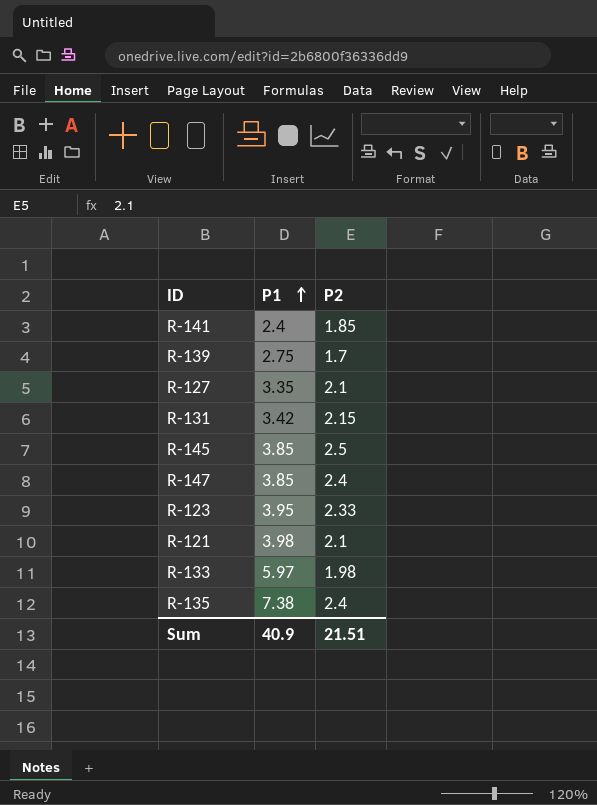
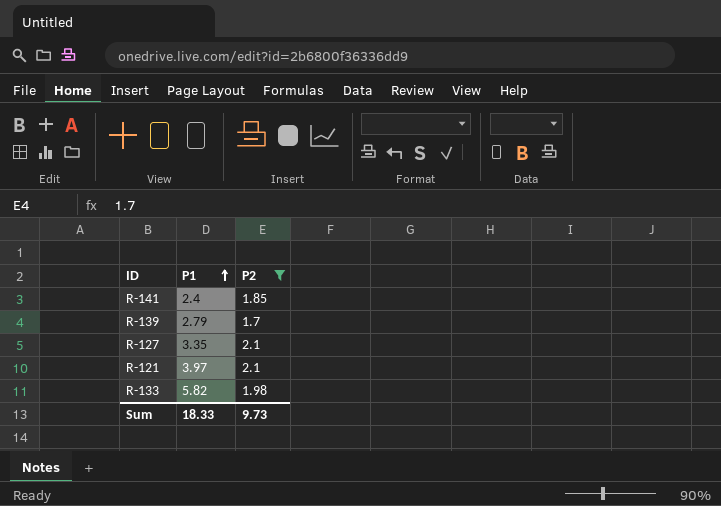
filter: none -> P2 <= 2.1
R-139 | P1: 2.75 -> 2.79
R-121 | P1: 3.98 -> 3.97
R-133 | P1: 5.97 -> 5.82
Sum | P1: 40.9 -> 18.33
Sum | P2: 21.51 -> 9.73

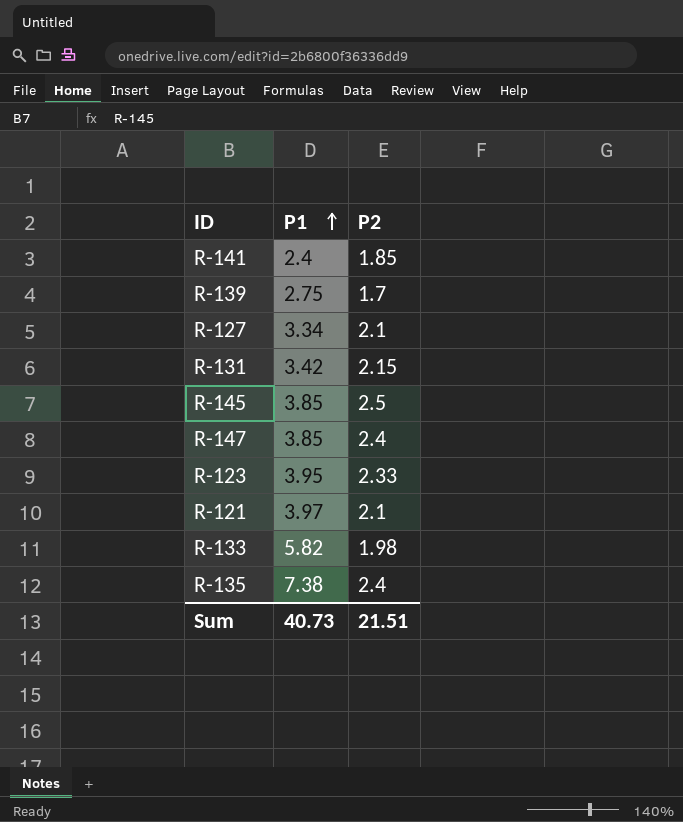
filter: P2 <= 2.1 -> none
R-139 | P1: 2.79 -> 2.75
R-127 | P1: 3.35 -> 3.34
Sum | P1: 18.33 -> 40.73
Sum | P2: 9.73 -> 21.51

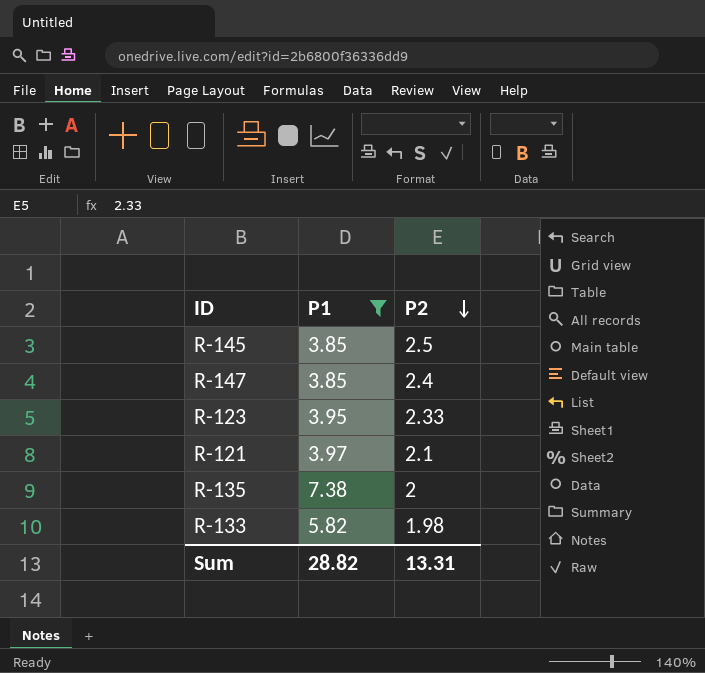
filter: none -> P1 >= 3.85
row order: P1 ascending -> P2 descending
R-135 | P2: 2.4 -> 2
Sum | P1: 40.73 -> 28.82
Sum | P2: 21.51 -> 13.31

